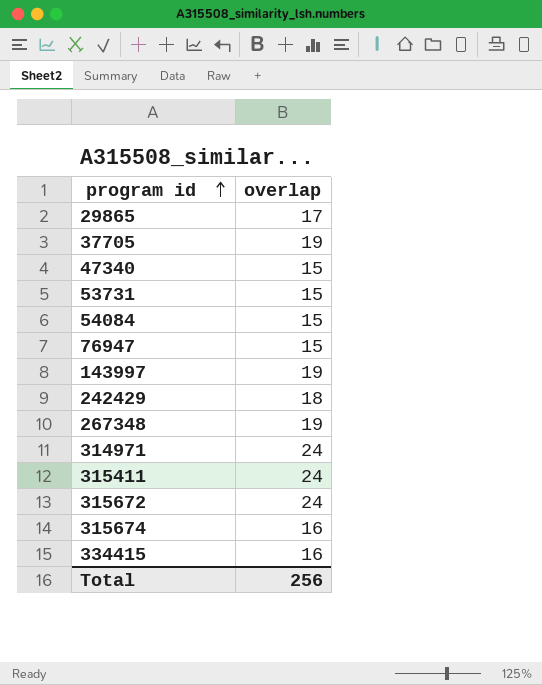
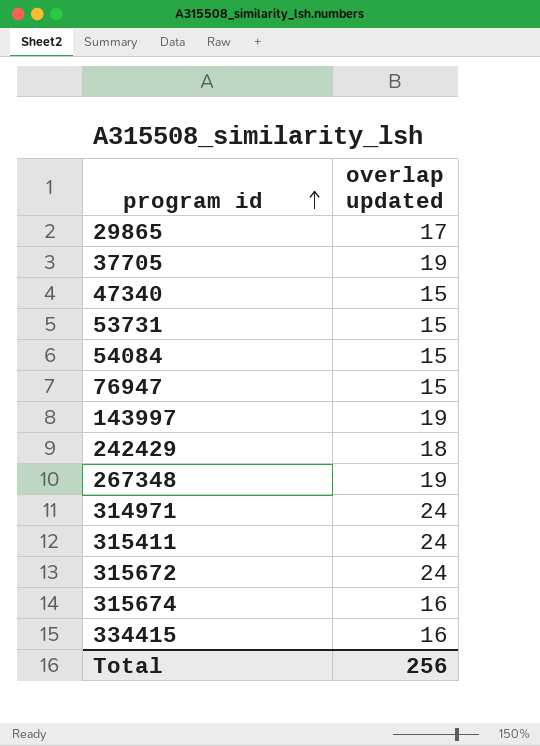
column name: overlap -> overlap updated

